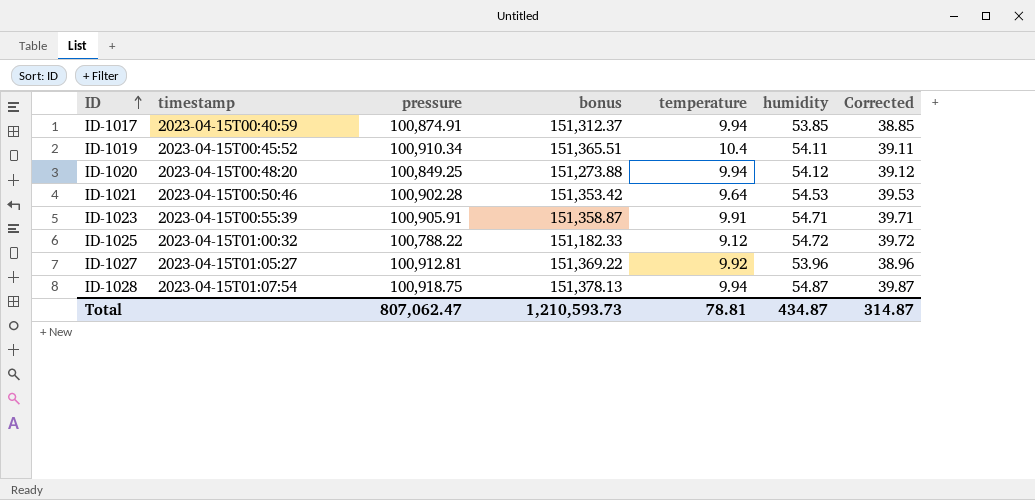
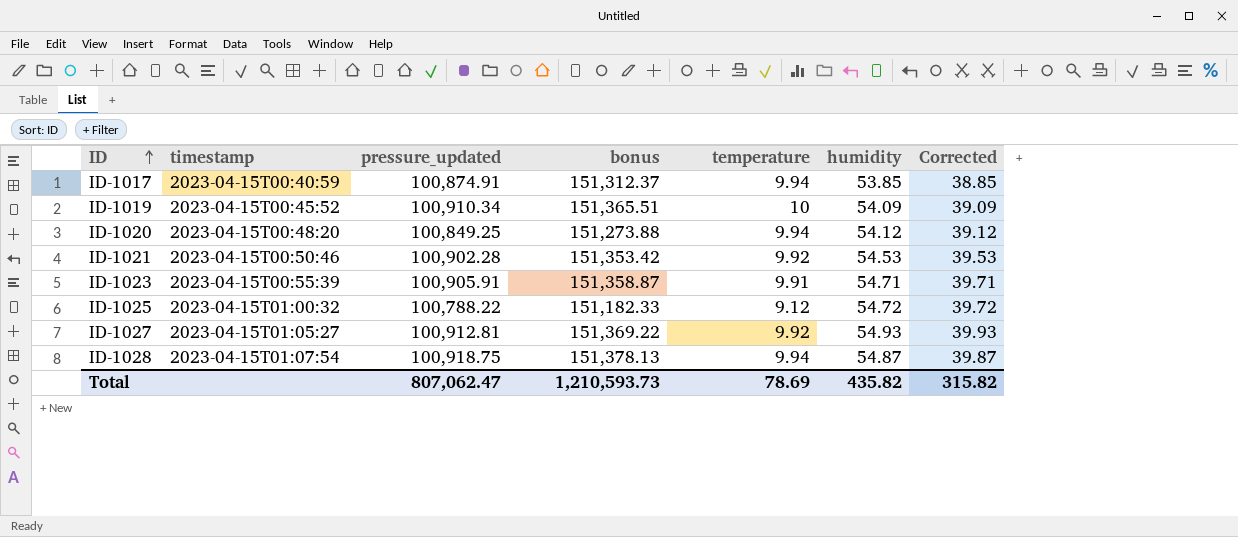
column name: pressure -> pressure_updated
ID-1019 | temperature: 10.4 -> 10
ID-1019 | humidity: 54.11 -> 54.09
ID-1019 | Corrected: 39.11 -> 39.09
ID-1021 | temperature: 9.64 -> 9.92
ID-1027 | humidity: 53.96 -> 54.93
ID-1027 | Corrected: 38.96 -> 39.93
Total | temperature: 78.81 -> 78.69
Total | humidity: 434.87 -> 435.82
Total | Corrected: 314.87 -> 315.82

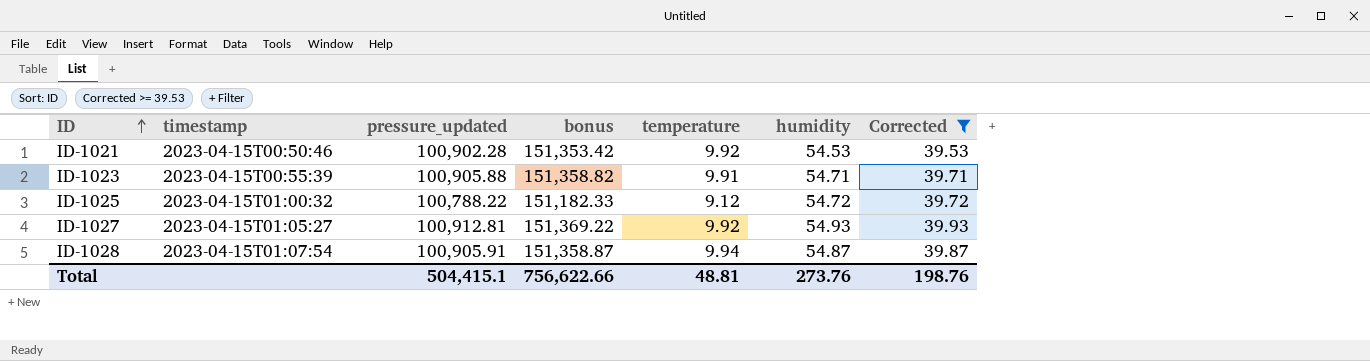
filter: none -> Corrected >= 39.53
ID-1023 | pressure_updated: 100,905.91 -> 100,905.88
ID-1023 | bonus: 151,358.87 -> 151,358.82
ID-1028 | pressure_updated: 100,918.75 -> 100,905.91
ID-1028 | bonus: 151,378.13 -> 151,358.87
Total | pressure_updated: 807,062.47 -> 504,415.1
Total | bonus: 1,210,593.73 -> 756,622.66
Total | temperature: 78.69 -> 48.81
Total | humidity: 435.82 -> 273.76
Total | Corrected: 315.82 -> 198.76

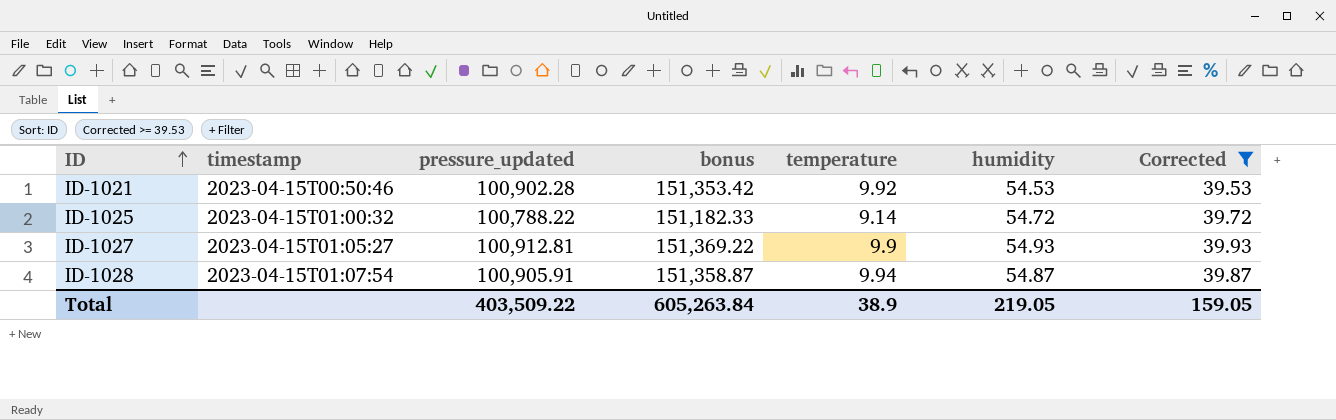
row ID-1023: 2023-04-15T00:55:39 | 100,905.88 | 151,358.82 | 9.91 | 54.71 | 39.71 -> none
ID-1025 | temperature: 9.12 -> 9.14
ID-1027 | temperature: 9.92 -> 9.9
Total | pressure_updated: 504,415.1 -> 403,509.22
Total | bonus: 756,622.66 -> 605,263.84
Total | temperature: 48.81 -> 38.9
Total | humidity: 273.76 -> 219.05
Total | Corrected: 198.76 -> 159.05

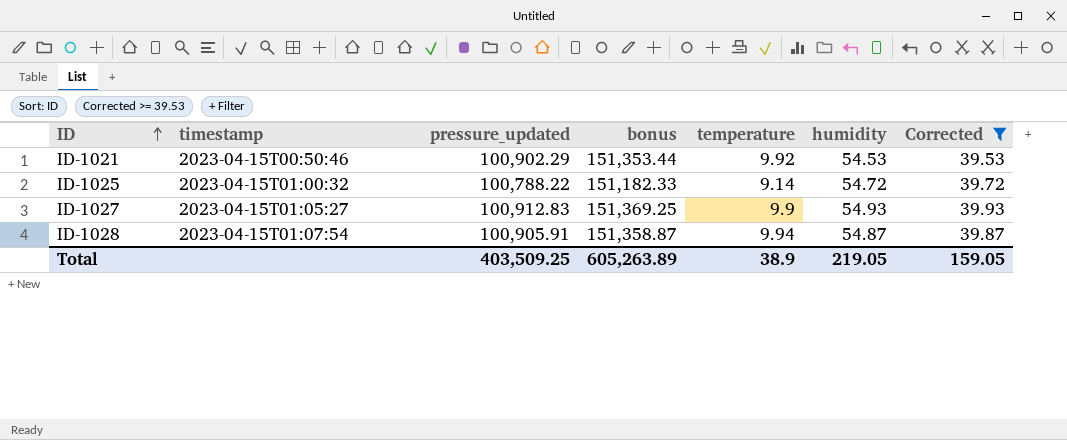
ID-1021 | pressure_updated: 100,902.28 -> 100,902.29
ID-1021 | bonus: 151,353.42 -> 151,353.44
ID-1027 | pressure_updated: 100,912.81 -> 100,912.83
ID-1027 | bonus: 151,369.22 -> 151,369.25
Total | pressure_updated: 403,509.22 -> 403,509.25
Total | bonus: 605,263.84 -> 605,263.89

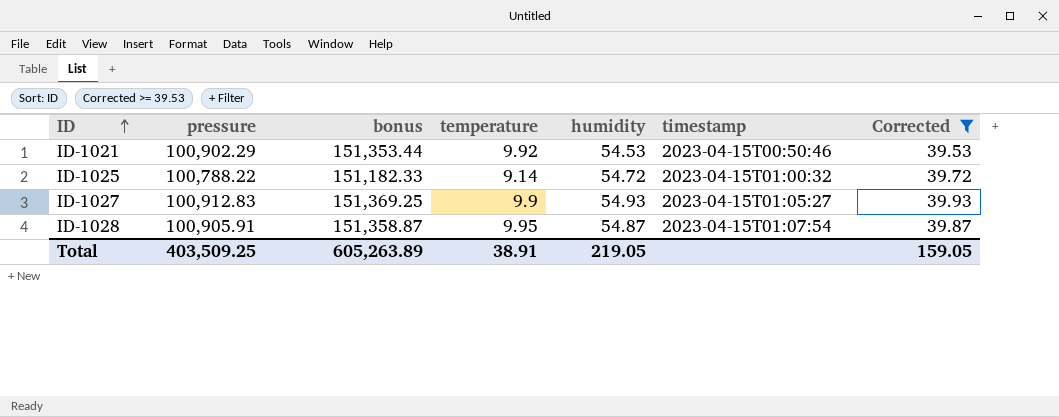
column name: pressure_updated -> pressure
column timestamp | position: 2 -> 6
ID-1028 | temperature: 9.94 -> 9.95
Total | temperature: 38.9 -> 38.91

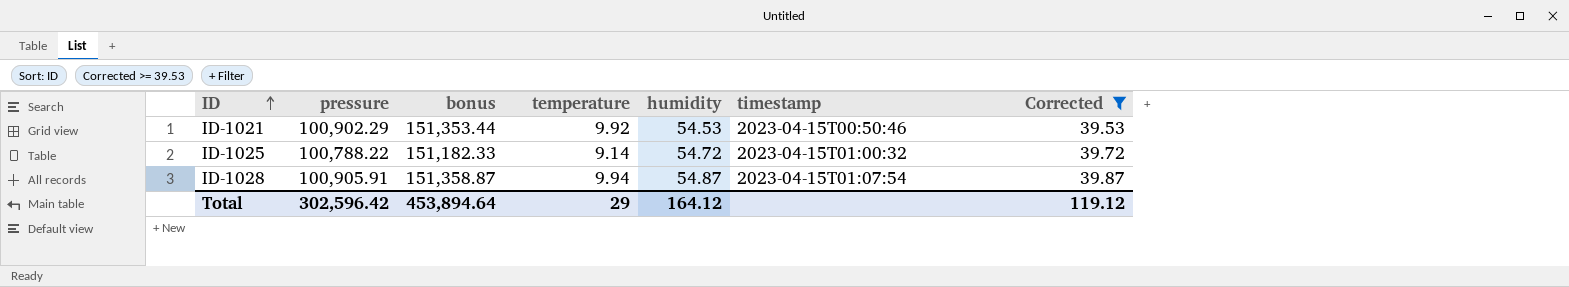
row ID-1027: 100,912.83 | 151,369.25 | 9.9 | 54.93 | 2023-04-15T01:05:27 | 39.93 -> none
ID-1028 | temperature: 9.95 -> 9.94
Total | pressure: 403,509.25 -> 302,596.42
Total | bonus: 605,263.89 -> 453,894.64
Total | temperature: 38.91 -> 29
Total | humidity: 219.05 -> 164.12
Total | Corrected: 159.05 -> 119.12

